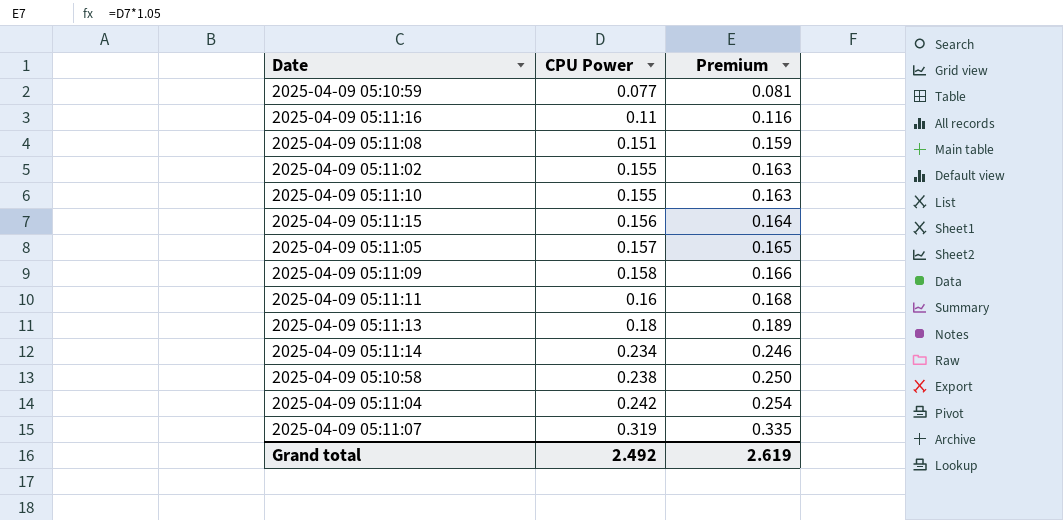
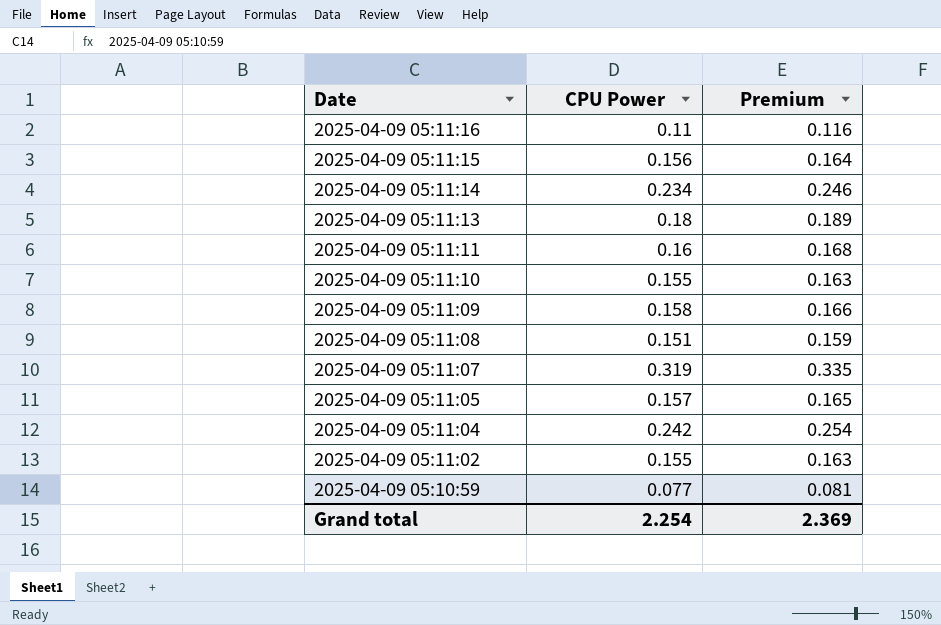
row order: CPU Power ascending -> Date descending
row 2025-04-09 05:10:58: 0.238 | 0.250 -> none
Grand total | CPU Power: 2.492 -> 2.254
Grand total | Premium: 2.619 -> 2.369

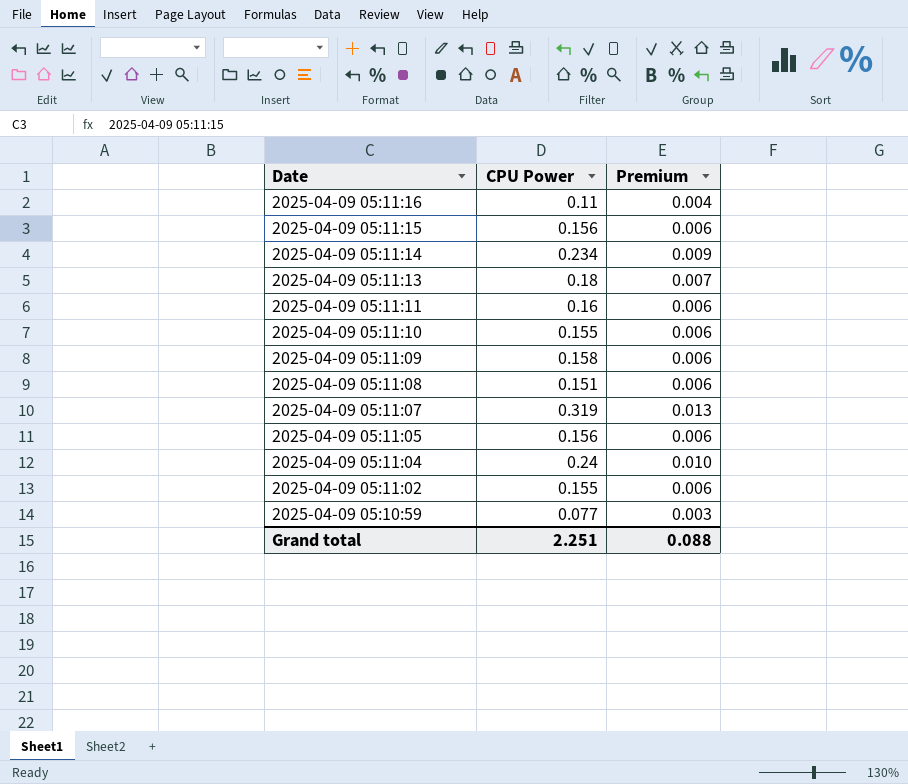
column Premium | formula: [CPU Power] * 1.05 -> [CPU Power] * 0.04
2025-04-09 05:11:05 | CPU Power: 0.157 -> 0.156
2025-04-09 05:11:04 | CPU Power: 0.242 -> 0.24
Grand total | CPU Power: 2.254 -> 2.251
Grand total | Premium: 2.369 -> 0.088

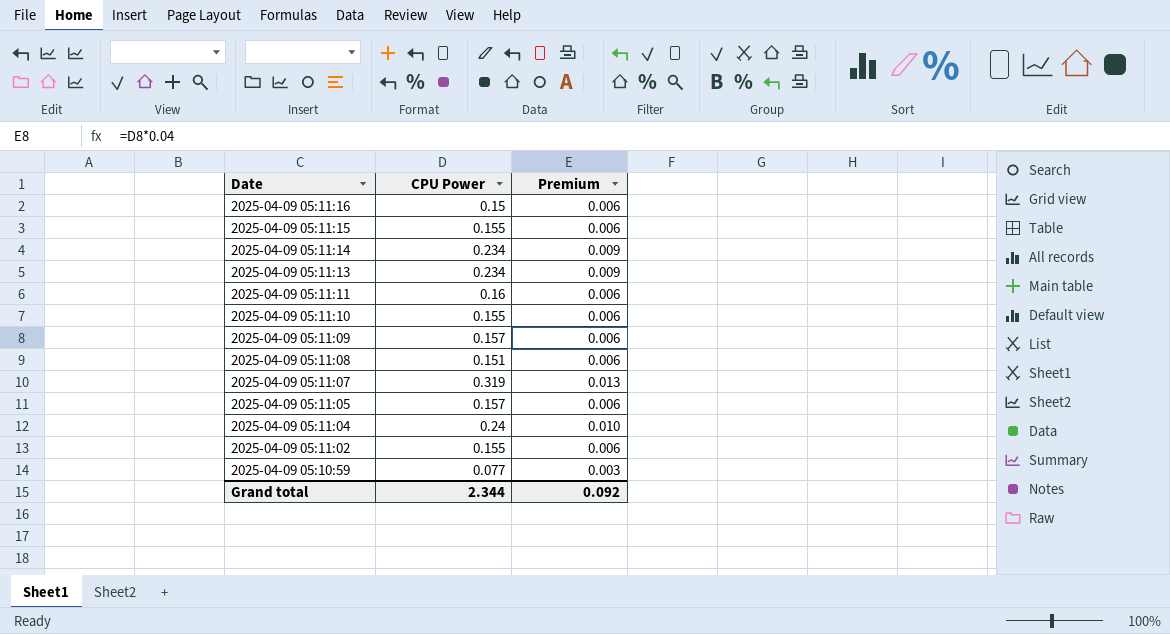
2025-04-09 05:11:16 | CPU Power: 0.11 -> 0.15
2025-04-09 05:11:16 | Premium: 0.004 -> 0.006
2025-04-09 05:11:15 | CPU Power: 0.156 -> 0.155
2025-04-09 05:11:13 | CPU Power: 0.18 -> 0.234
2025-04-09 05:11:13 | Premium: 0.007 -> 0.009
2025-04-09 05:11:09 | CPU Power: 0.158 -> 0.157
2025-04-09 05:11:05 | CPU Power: 0.156 -> 0.157
Grand total | CPU Power: 2.251 -> 2.344
Grand total | Premium: 0.088 -> 0.092

